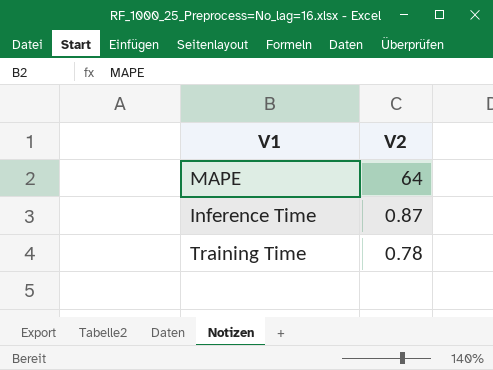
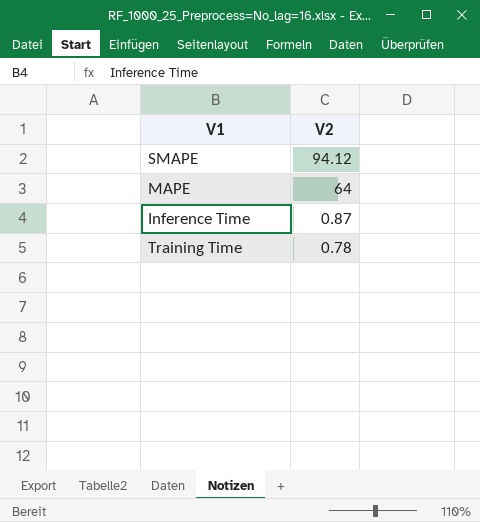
row SMAPE: none -> 94.12

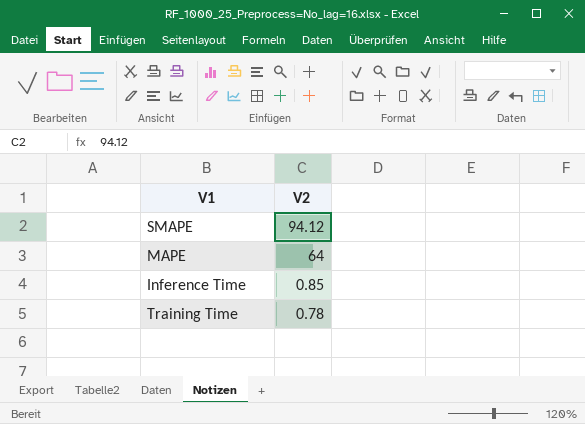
Inference Time | V2: 0.87 -> 0.85

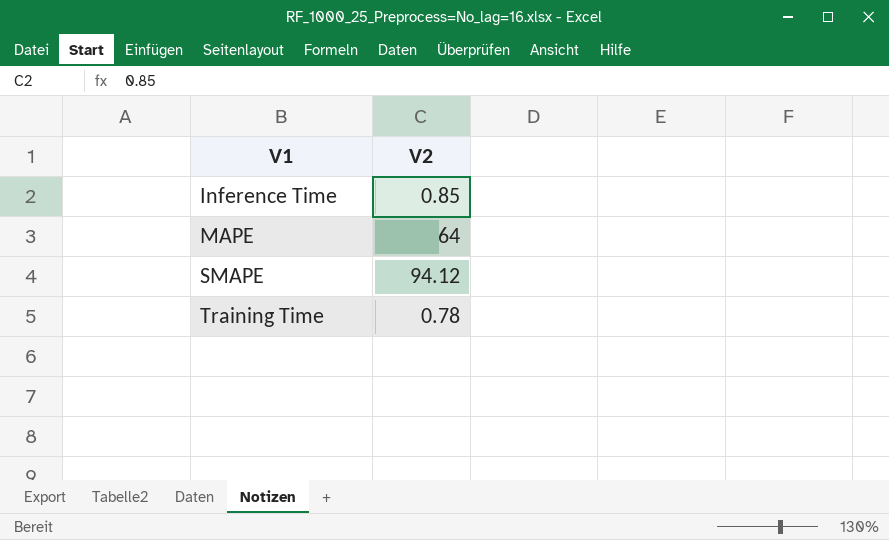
row order: V2 descending -> V1 ascending

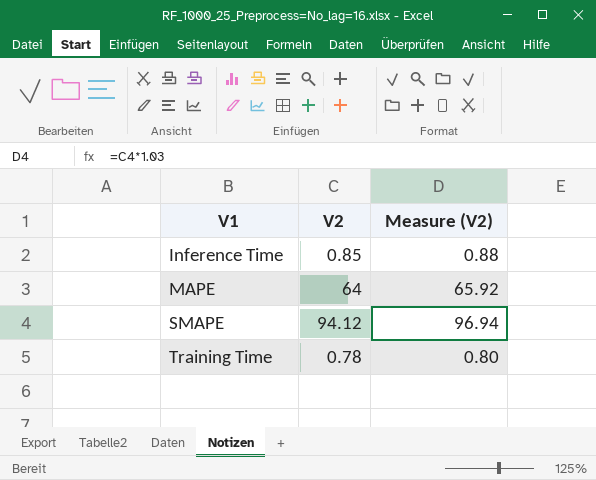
column Measure (V2) | formula: none -> [V2] * 1.03

